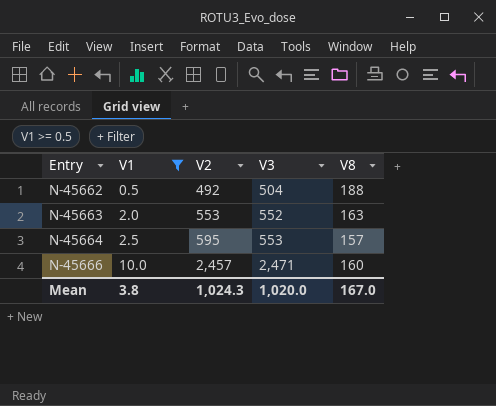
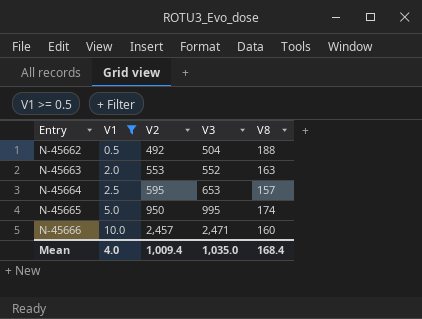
N-45664 | V3: 553 -> 653
row N-45665: none -> 5.0 | 950 | 995 | 174
Mean | V1: 3.8 -> 4.0
Mean | V2: 1,024.3 -> 1,009.4
Mean | V3: 1,020.0 -> 1,035.0
Mean | V8: 167.0 -> 168.4

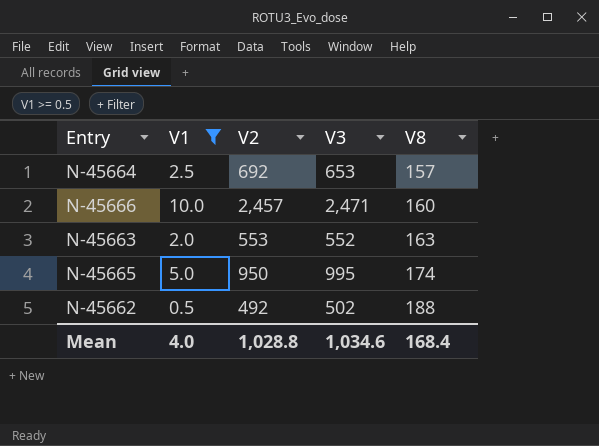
row order: Entry ascending -> V8 ascending
N-45664 | V2: 595 -> 692
N-45662 | V3: 504 -> 502
Mean | V2: 1,009.4 -> 1,028.8
Mean | V3: 1,035.0 -> 1,034.6

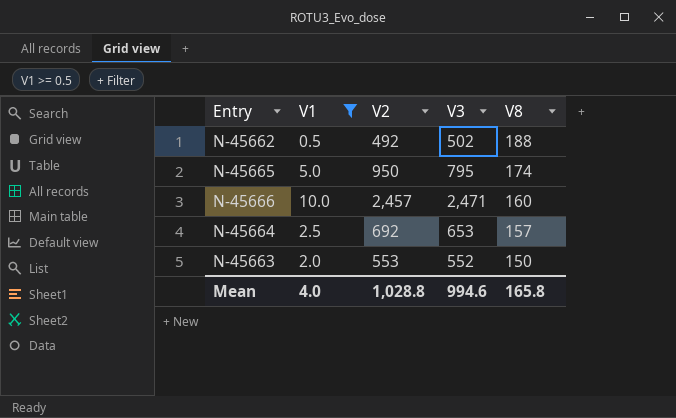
row order: V8 ascending -> V8 descending
N-45665 | V3: 995 -> 795
N-45663 | V8: 163 -> 150
Mean | V3: 1,034.6 -> 994.6
Mean | V8: 168.4 -> 165.8

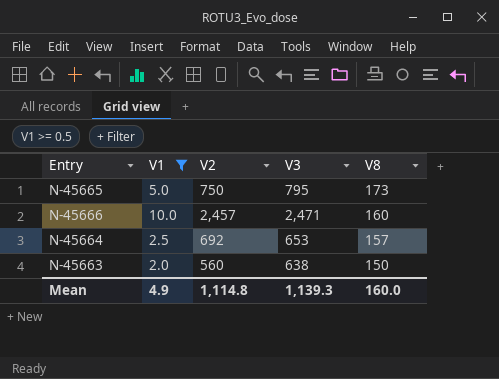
row N-45662: 0.5 | 492 | 502 | 188 -> none
N-45665 | V2: 950 -> 750
N-45665 | V8: 174 -> 173
N-45663 | V2: 553 -> 560
N-45663 | V3: 552 -> 638
Mean | V1: 4.0 -> 4.9
Mean | V2: 1,028.8 -> 1,114.8
Mean | V3: 994.6 -> 1,139.3
Mean | V8: 165.8 -> 160.0

